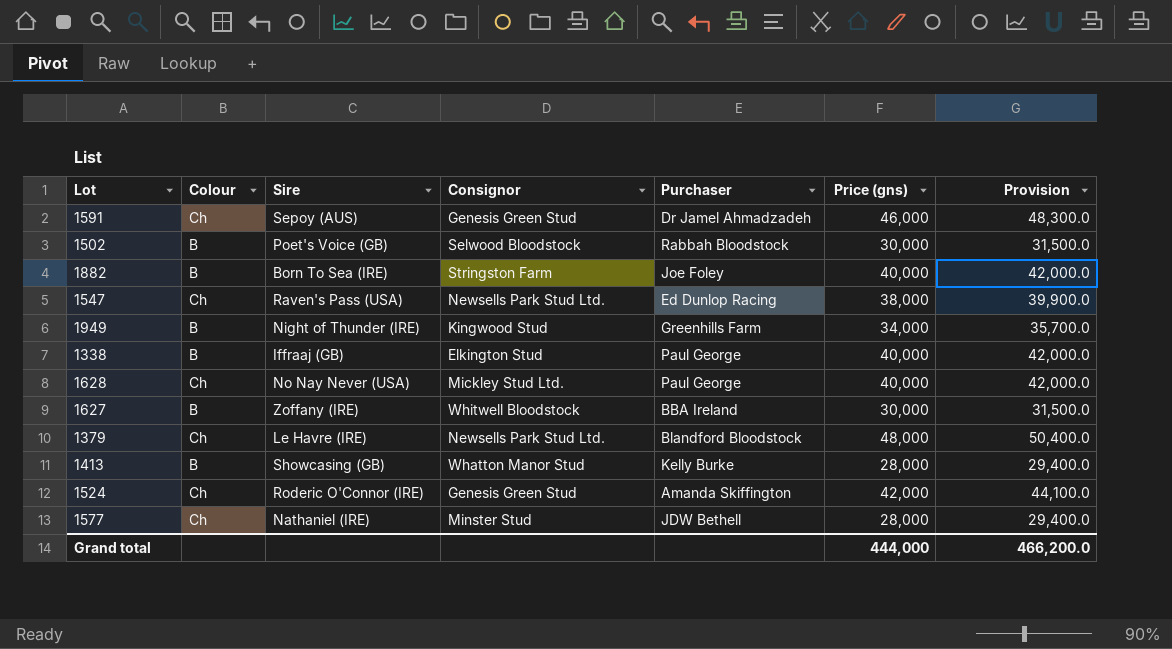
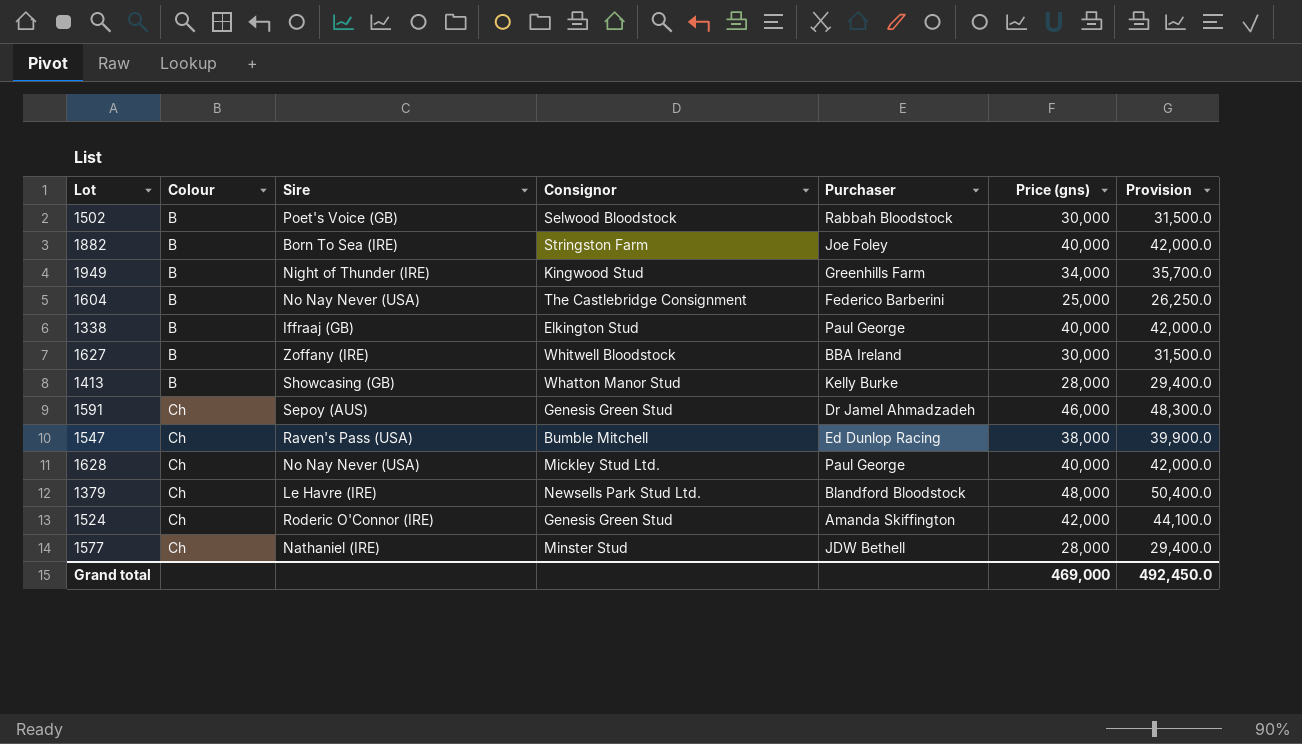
row order: none -> Colour ascending
row 1604: none -> B | No Nay Never (USA) | The Castlebridge Consignment | Federico Barberini | 25,000 | 26,250.0
1547 | Consignor: Newsells Park Stud Ltd. -> Bumble Mitchell
Grand total | Price (gns): 444,000 -> 469,000
Grand total | Provision: 466,200.0 -> 492,450.0

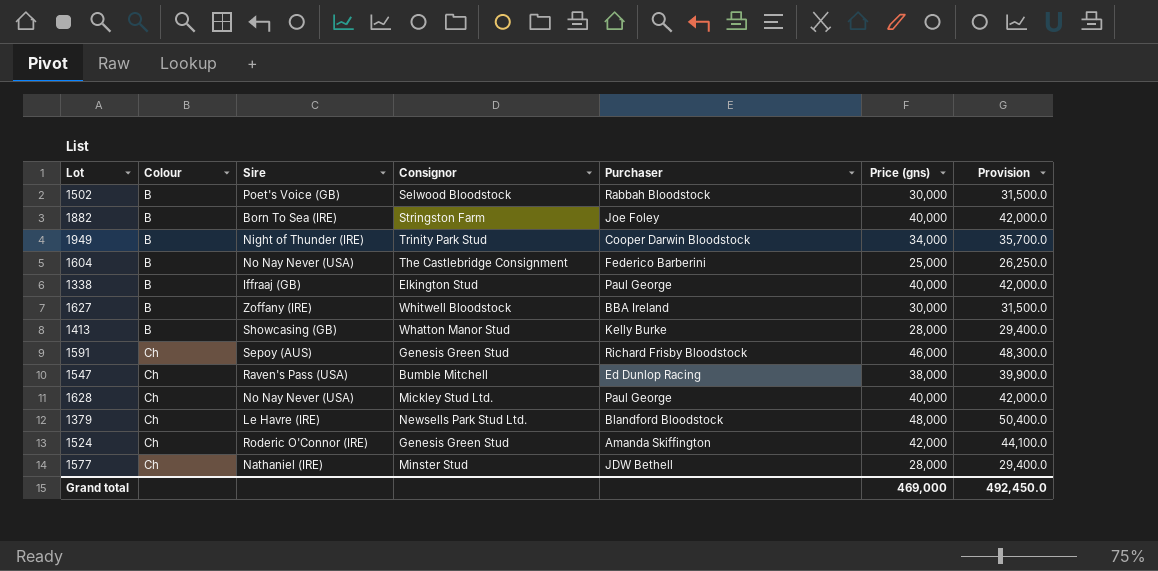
1949 | Consignor: Kingwood Stud -> Trinity Park Stud
1949 | Purchaser: Greenhills Farm -> Cooper Darwin Bloodstock
1591 | Purchaser: Dr Jamel Ahmadzadeh -> Richard Frisby Bloodstock

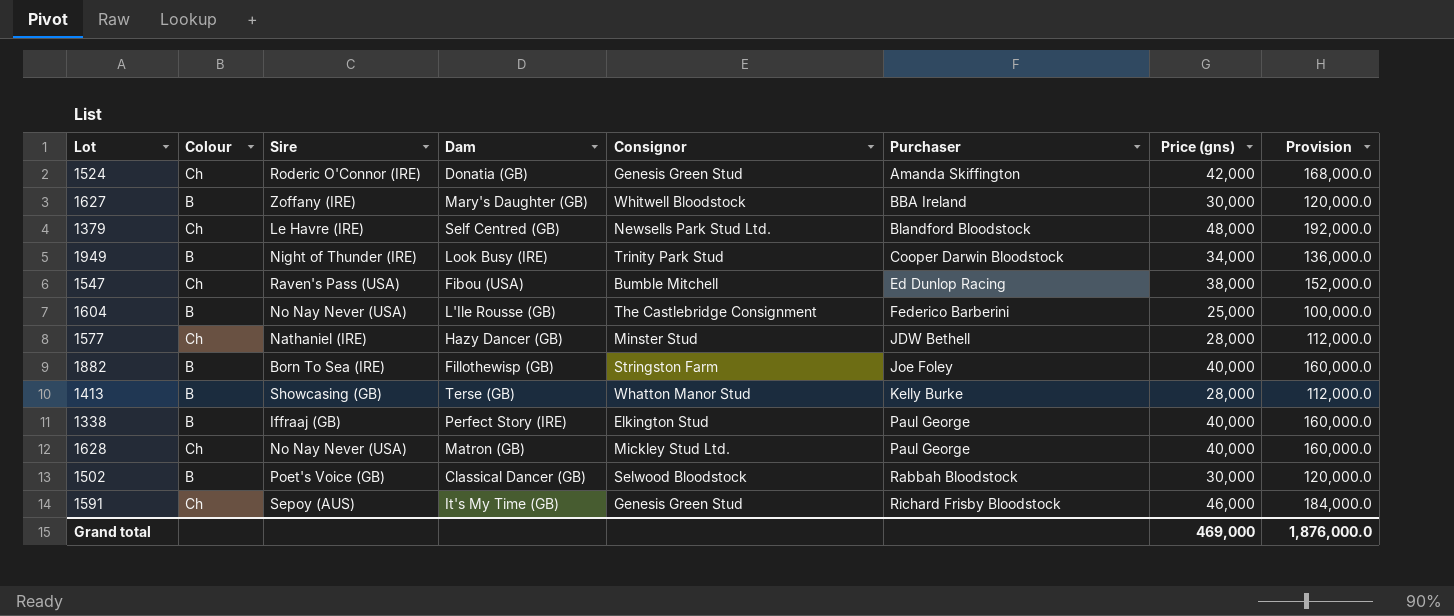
row order: Colour ascending -> Purchaser ascending
column Dam | position: none -> 4
column Provision | formula: [Price (gns)] * 1.05 -> [Price (gns)] * 4
Grand total | Provision: 492,450.0 -> 1,876,000.0

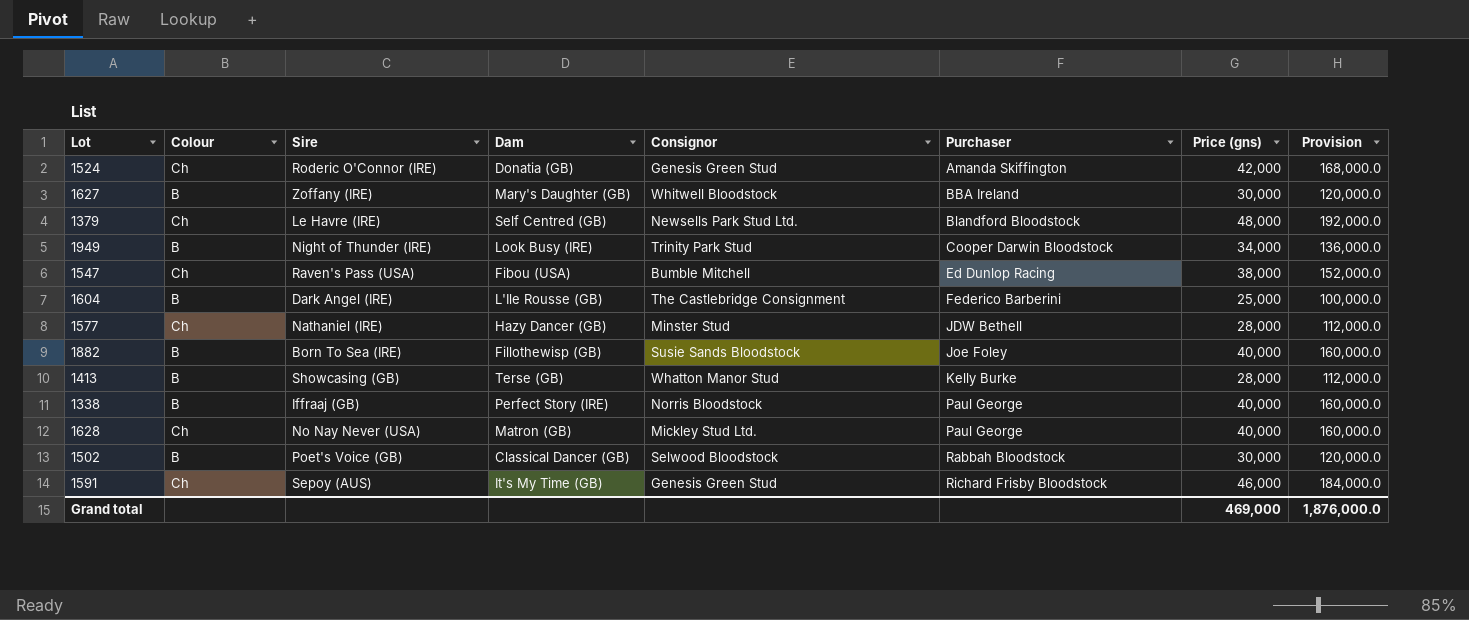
1604 | Sire: No Nay Never (USA) -> Dark Angel (IRE)
1882 | Consignor: Stringston Farm -> Susie Sands Bloodstock
1338 | Consignor: Elkington Stud -> Norris Bloodstock

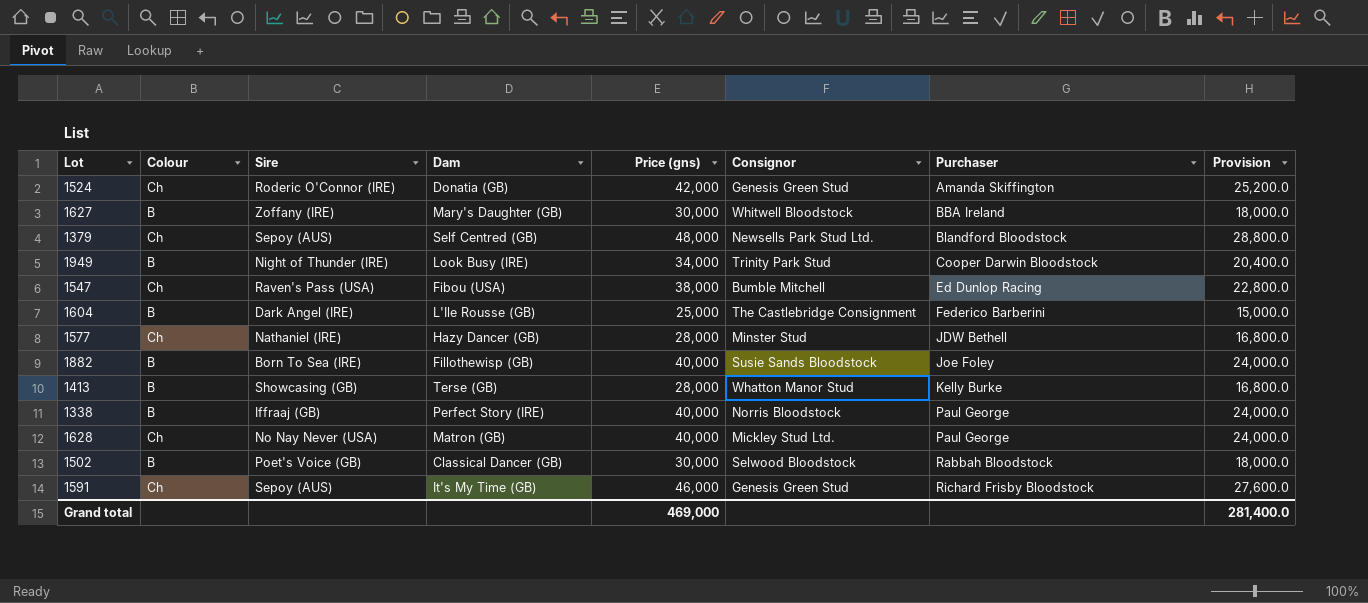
column Price (gns) | position: 7 -> 5
column Provision | formula: [Price (gns)] * 4 -> [Price (gns)] * 0.6
1379 | Sire: Le Havre (IRE) -> Sepoy (AUS)
Grand total | Provision: 1,876,000.0 -> 281,400.0

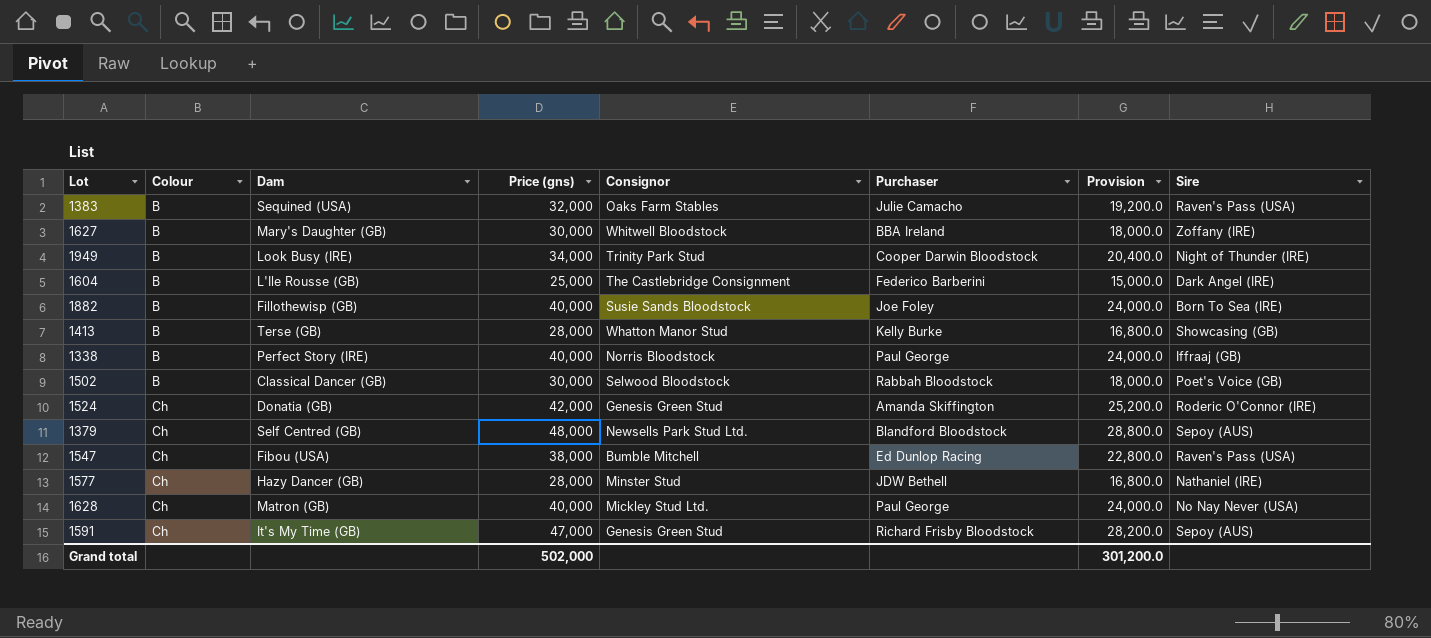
row order: Purchaser ascending -> Colour ascending
column Sire | position: 3 -> 8
row 1383: none -> B | Sequined (USA) | 32,000 | Oaks Farm Stables | Julie Camacho | 19,200.0 | Raven's Pass (USA)
1591 | Price (gns): 46,000 -> 47,000
1591 | Provision: 27,600.0 -> 28,200.0
Grand total | Price (gns): 469,000 -> 502,000
Grand total | Provision: 281,400.0 -> 301,200.0

